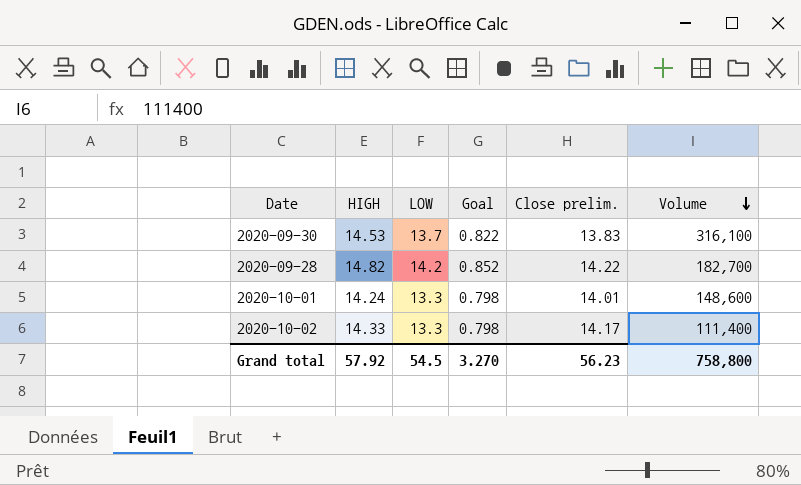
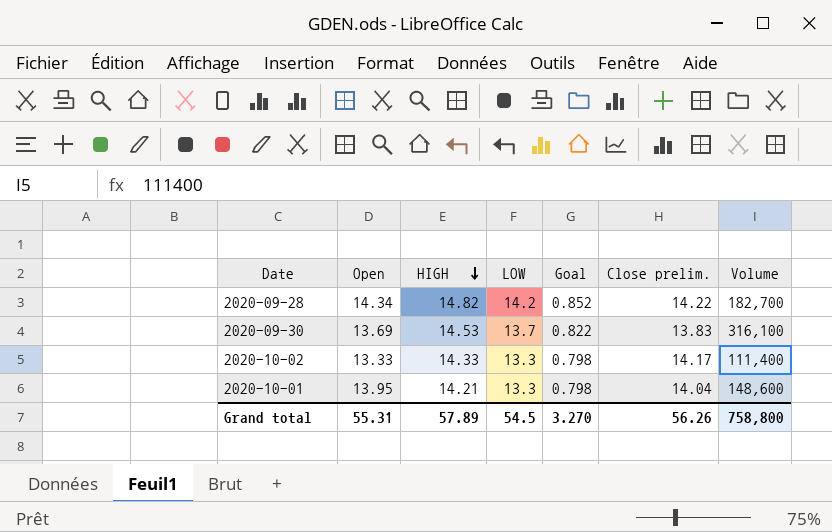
row order: Volume descending -> HIGH descending
column Open | position: none -> 2
2020-10-01 | HIGH: 14.24 -> 14.21
2020-10-01 | Close prelim.: 14.01 -> 14.04
Grand total | HIGH: 57.92 -> 57.89
Grand total | Close prelim.: 56.23 -> 56.26

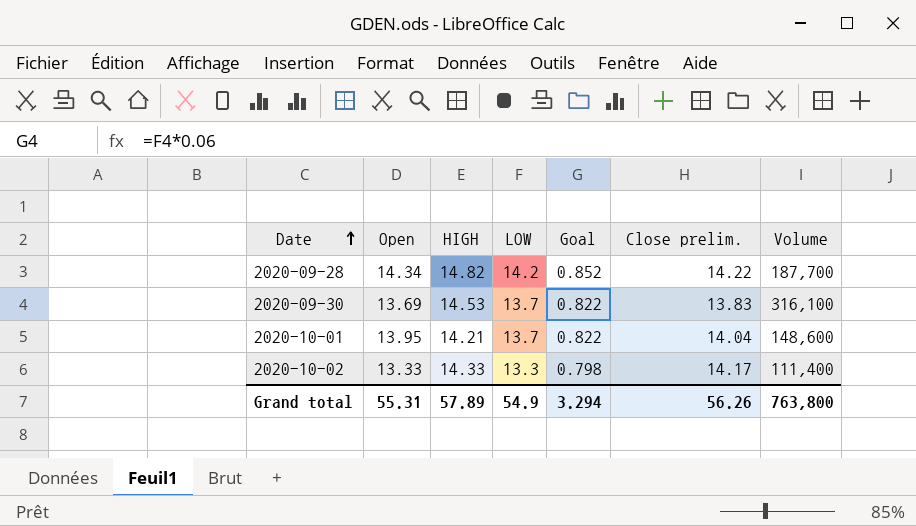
row order: HIGH descending -> Date ascending
2020-09-28 | Volume: 182,700 -> 187,700
2020-10-01 | LOW: 13.3 -> 13.7
2020-10-01 | Goal: 0.798 -> 0.822
Grand total | LOW: 54.5 -> 54.9
Grand total | Goal: 3.270 -> 3.294
Grand total | Volume: 758,800 -> 763,800

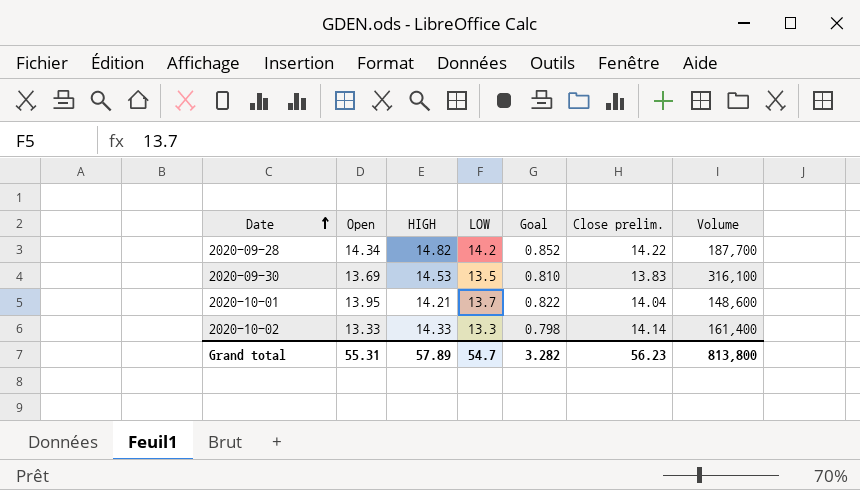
2020-09-30 | LOW: 13.7 -> 13.5
2020-09-30 | Goal: 0.822 -> 0.810
2020-10-02 | Close prelim.: 14.17 -> 14.14
2020-10-02 | Volume: 111,400 -> 161,400
Grand total | LOW: 54.9 -> 54.7
Grand total | Goal: 3.294 -> 3.282
Grand total | Close prelim.: 56.26 -> 56.23
Grand total | Volume: 763,800 -> 813,800

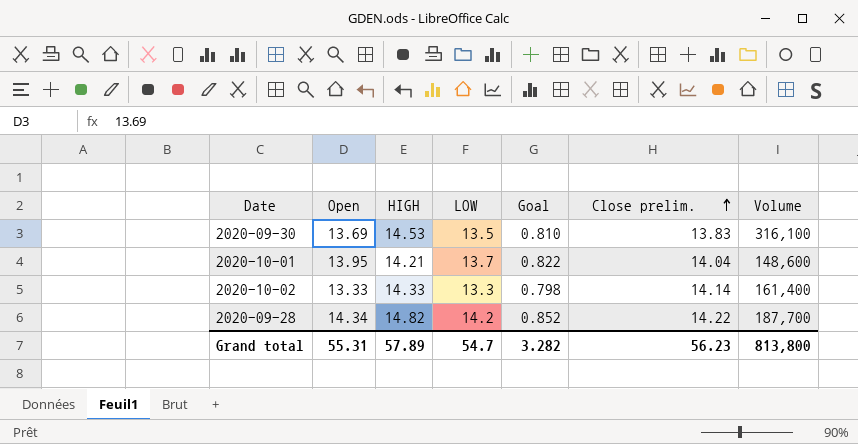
row order: Date ascending -> Close prelim. ascending

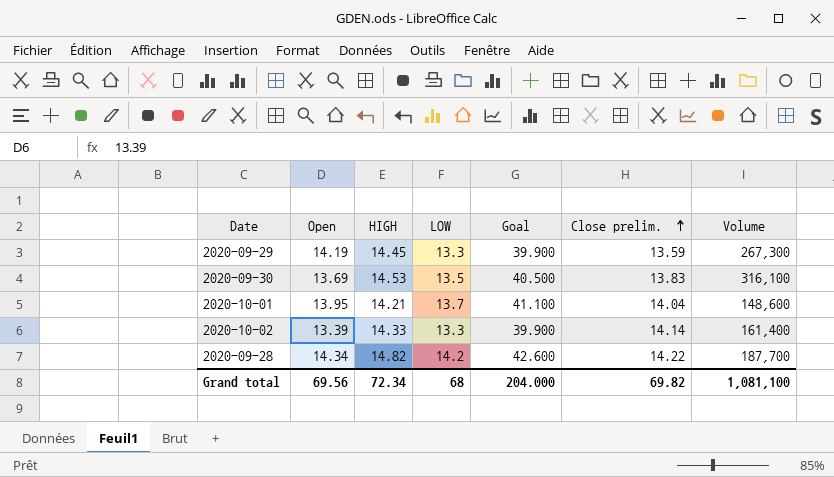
column Goal | formula: [LOW] * 0.06 -> [LOW] * 3
row 2020-09-29: none -> 14.19 | 14.45 | 13.3 | 39.900 | 13.59 | 267,300
2020-10-02 | Open: 13.33 -> 13.39
Grand total | Open: 55.31 -> 69.56
Grand total | HIGH: 57.89 -> 72.34
Grand total | LOW: 54.7 -> 68
Grand total | Goal: 3.282 -> 204.000
Grand total | Close prelim.: 56.23 -> 69.82
Grand total | Volume: 813,800 -> 1,081,100

